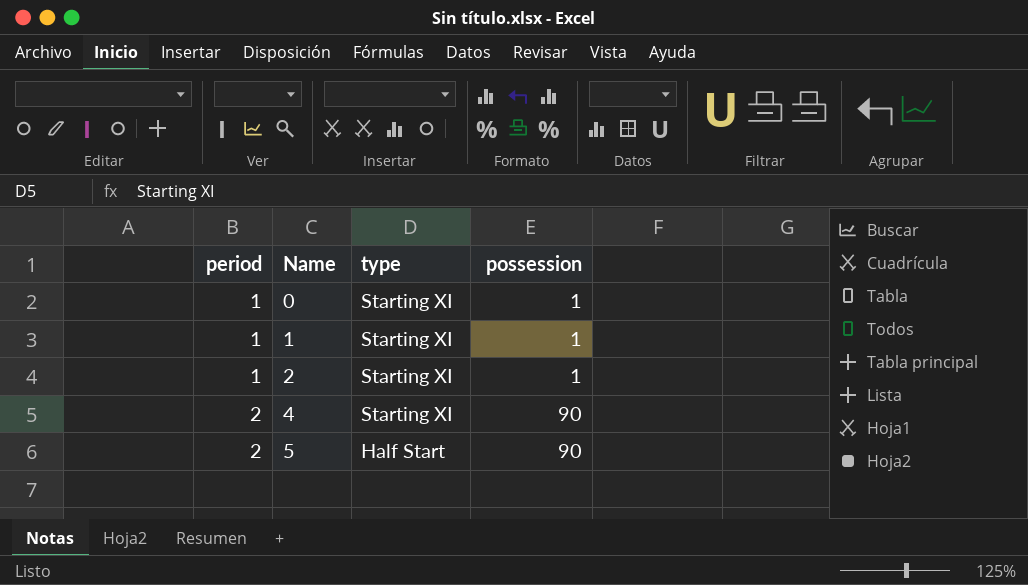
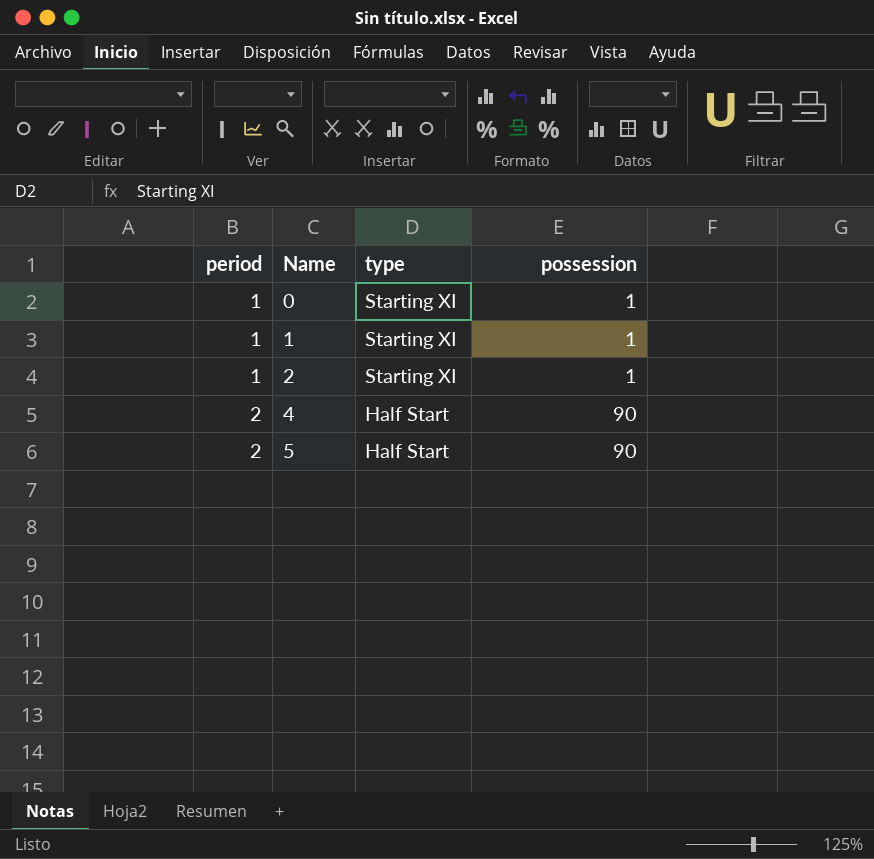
4 | type: Starting XI -> Half Start

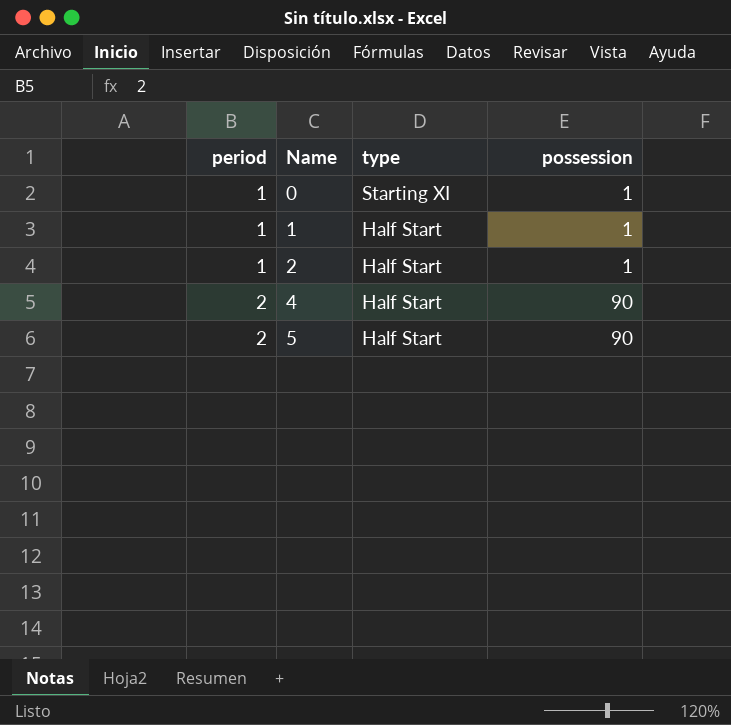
1 | type: Starting XI -> Half Start
2 | type: Starting XI -> Half Start

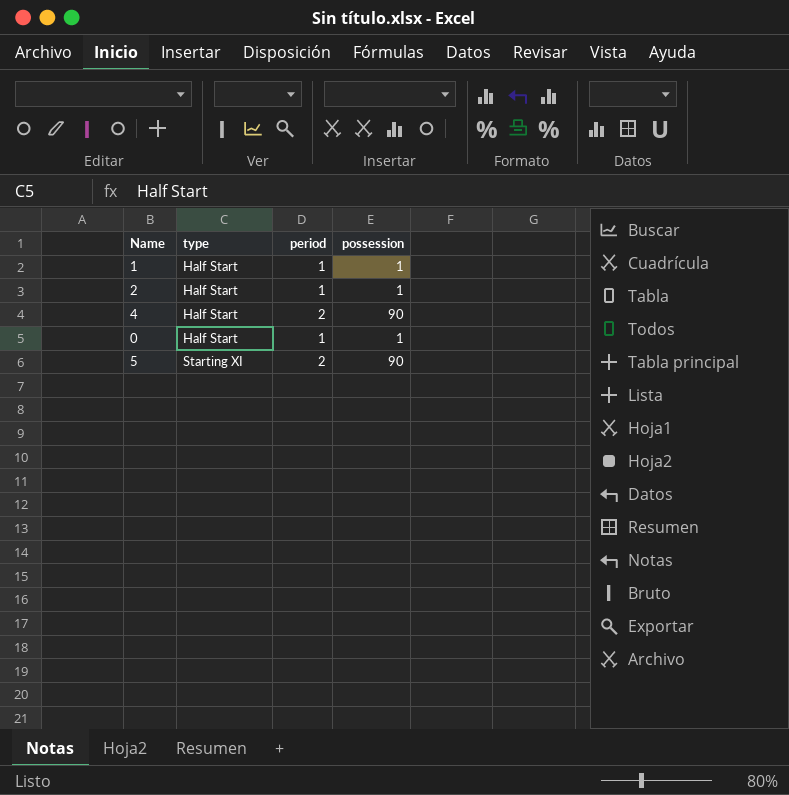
row order: period ascending -> type ascending
column period | position: 1 -> 3
0 | type: Starting XI -> Half Start
5 | type: Half Start -> Starting XI

